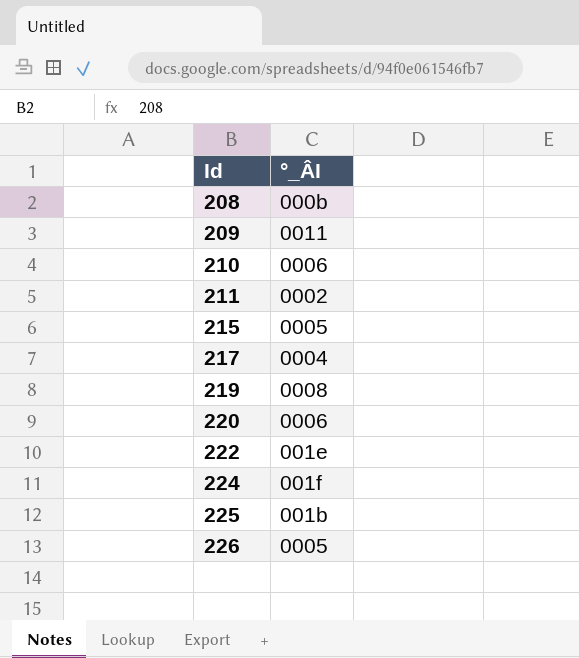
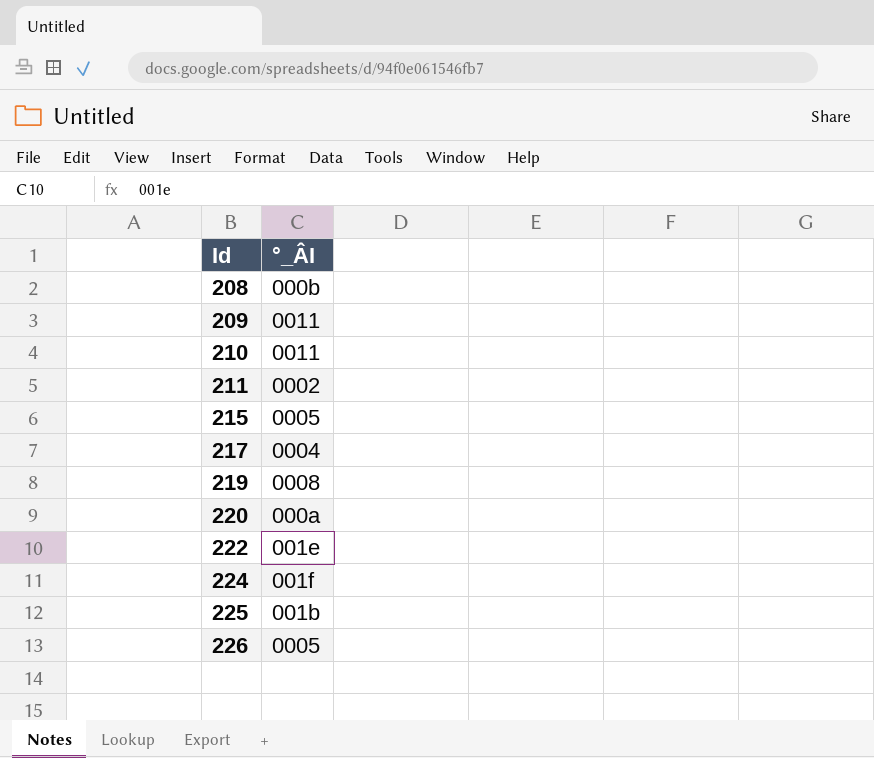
210 | °_ÂI: 0006 -> 0011
220 | °_ÂI: 0006 -> 000a

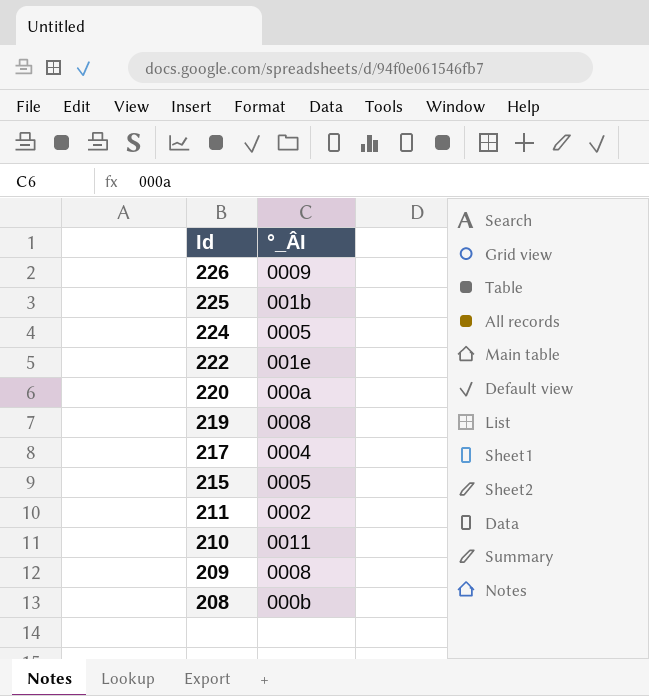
row order: Id ascending -> Id descending
226 | °_ÂI: 0005 -> 0009
224 | °_ÂI: 001f -> 0005
209 | °_ÂI: 0011 -> 0008

